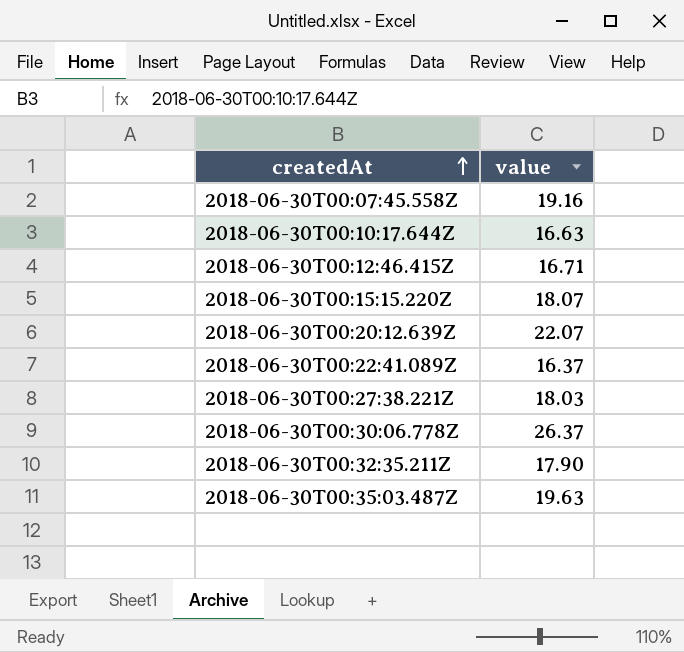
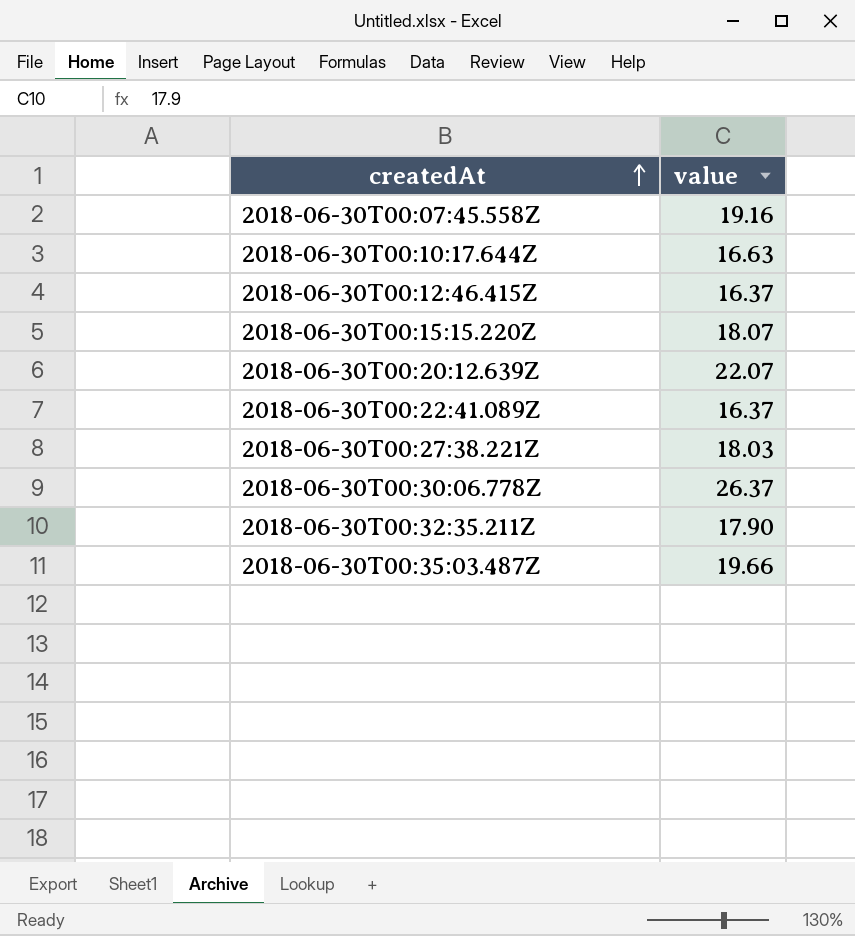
2018-06-30T00:12:46.415Z | value: 16.71 -> 16.37
2018-06-30T00:35:03.487Z | value: 19.63 -> 19.66

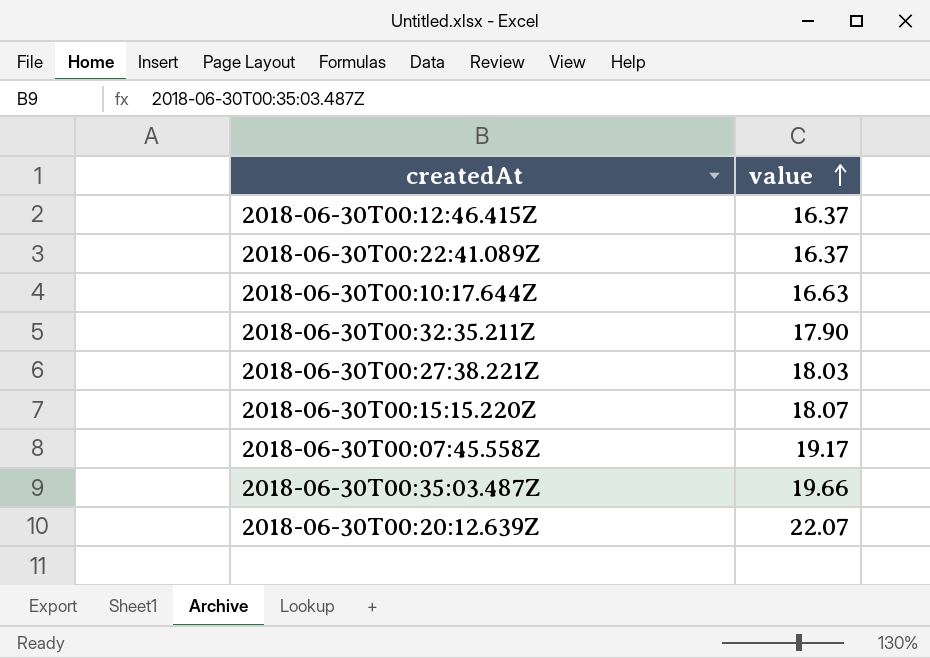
row order: createdAt ascending -> value ascending
row 2018-06-30T00:30:06.778Z: 26.37 -> none
2018-06-30T00:07:45.558Z | value: 19.16 -> 19.17

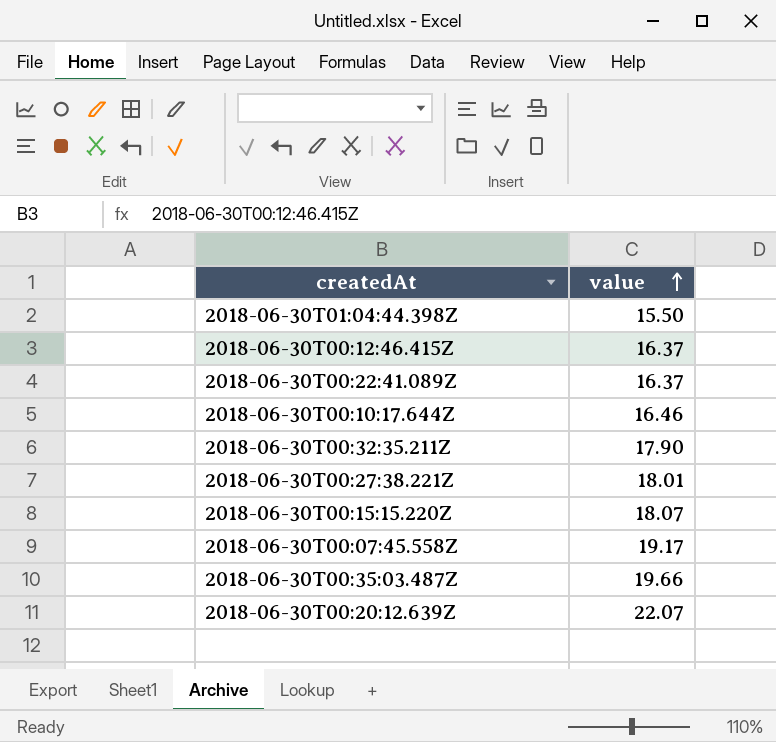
row 2018-06-30T01:04:44.398Z: none -> 15.50
2018-06-30T00:10:17.644Z | value: 16.63 -> 16.46
2018-06-30T00:27:38.221Z | value: 18.03 -> 18.01

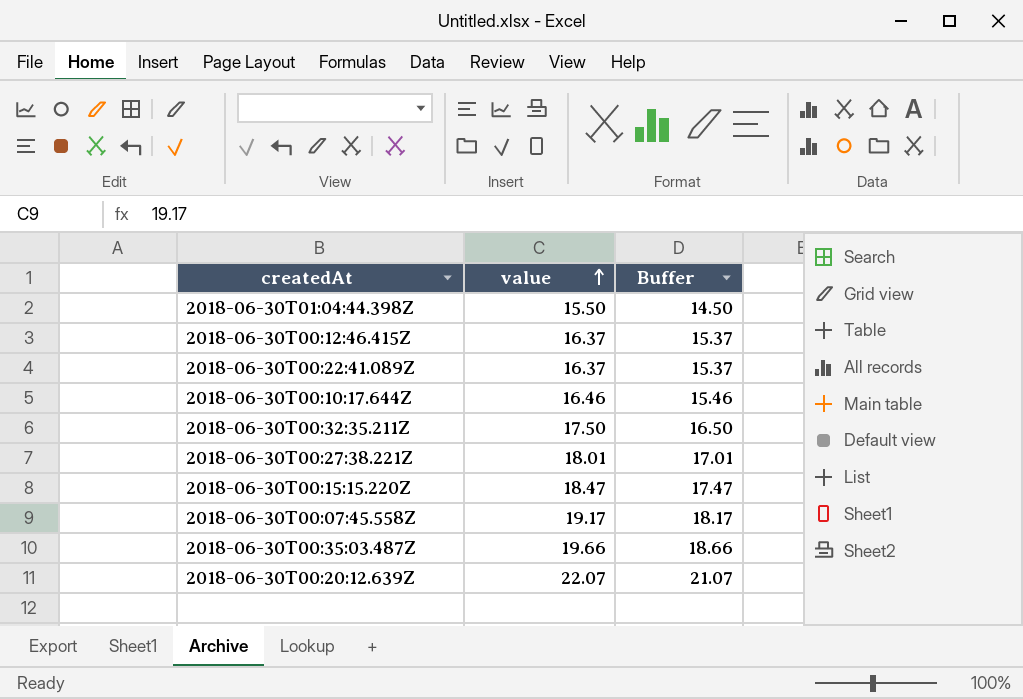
column Buffer | formula: none -> [value] - 1
2018-06-30T00:32:35.211Z | value: 17.90 -> 17.50
2018-06-30T00:15:15.220Z | value: 18.07 -> 18.47

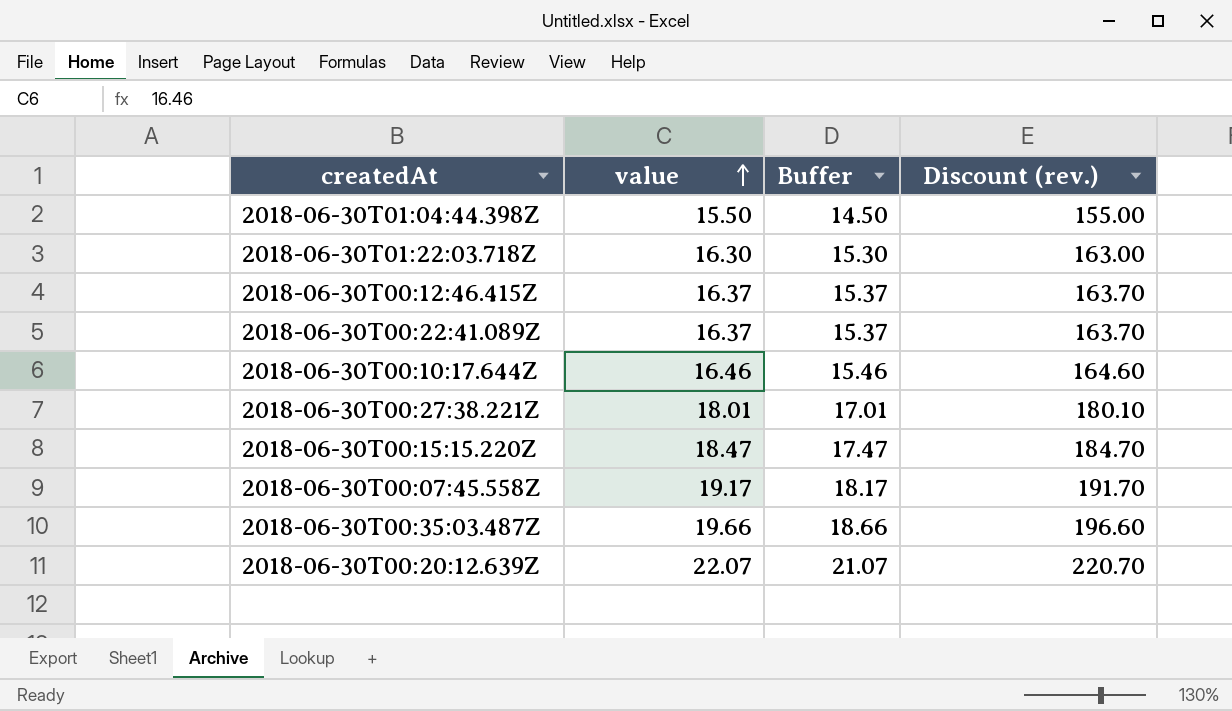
column Discount (rev.) | formula: none -> [value] * 10
row 2018-06-30T00:32:35.211Z: 17.50 | 16.50 -> none
row 2018-06-30T01:22:03.718Z: none -> 16.30 | 15.30 | 163.00

